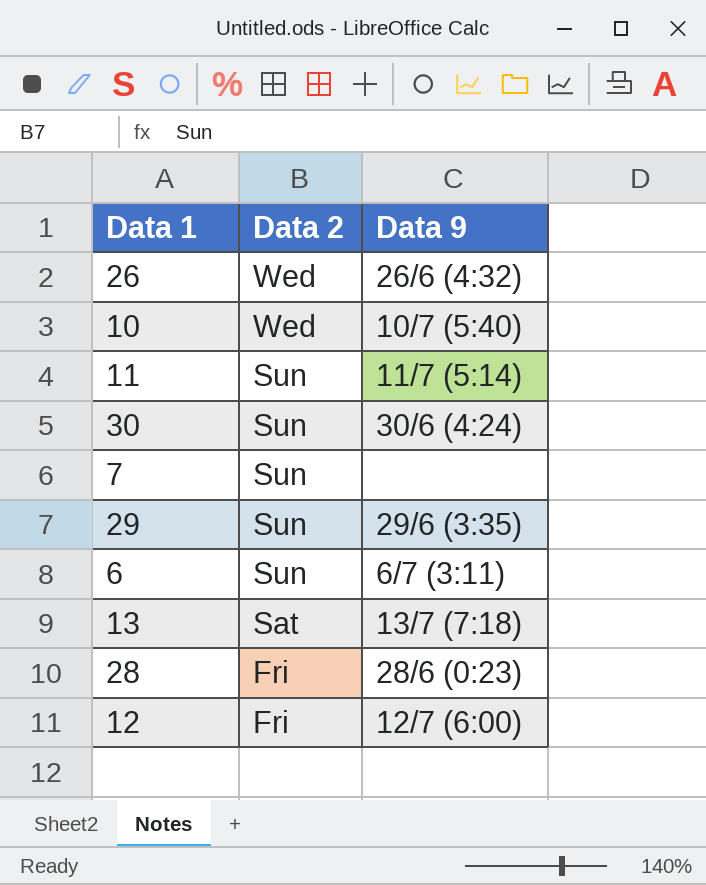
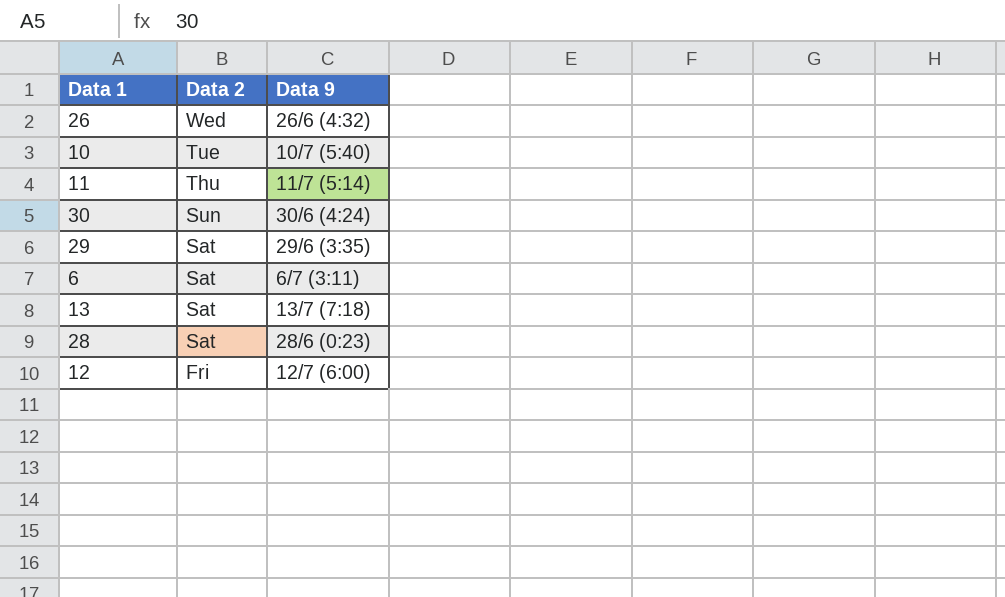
row 7: Sun | none -> none
10 | Data 2: Wed -> Tue
11 | Data 2: Sun -> Thu
29 | Data 2: Sun -> Sat
6 | Data 2: Sun -> Sat
28 | Data 2: Fri -> Sat

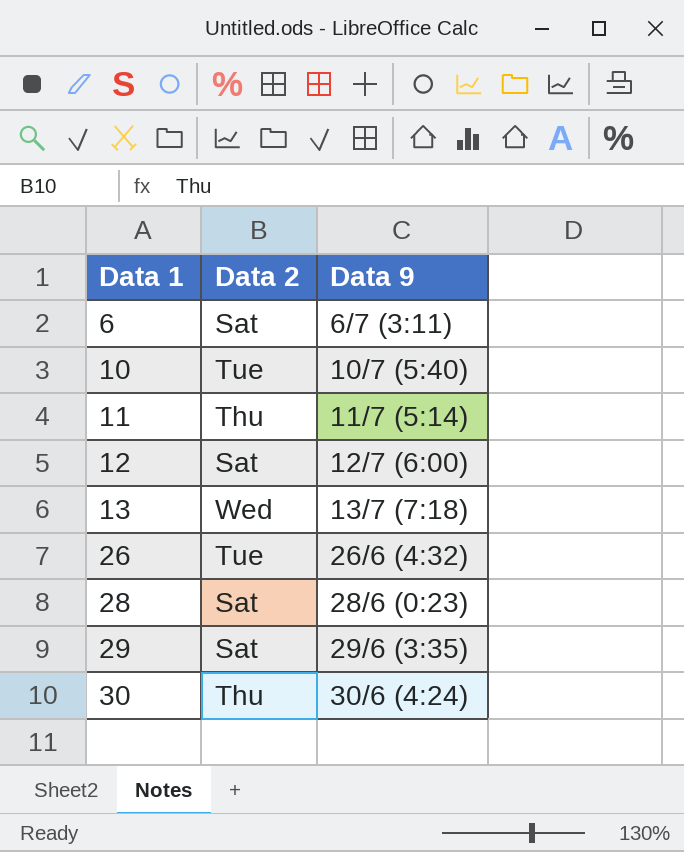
row order: Data 2 descending -> Data 1 ascending
12 | Data 2: Fri -> Sat
13 | Data 2: Sat -> Wed
26 | Data 2: Wed -> Tue
30 | Data 2: Sun -> Thu

